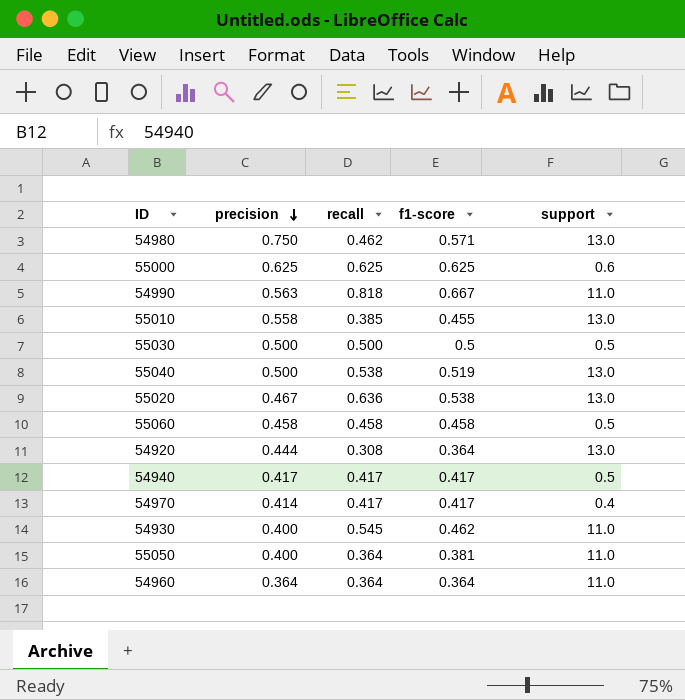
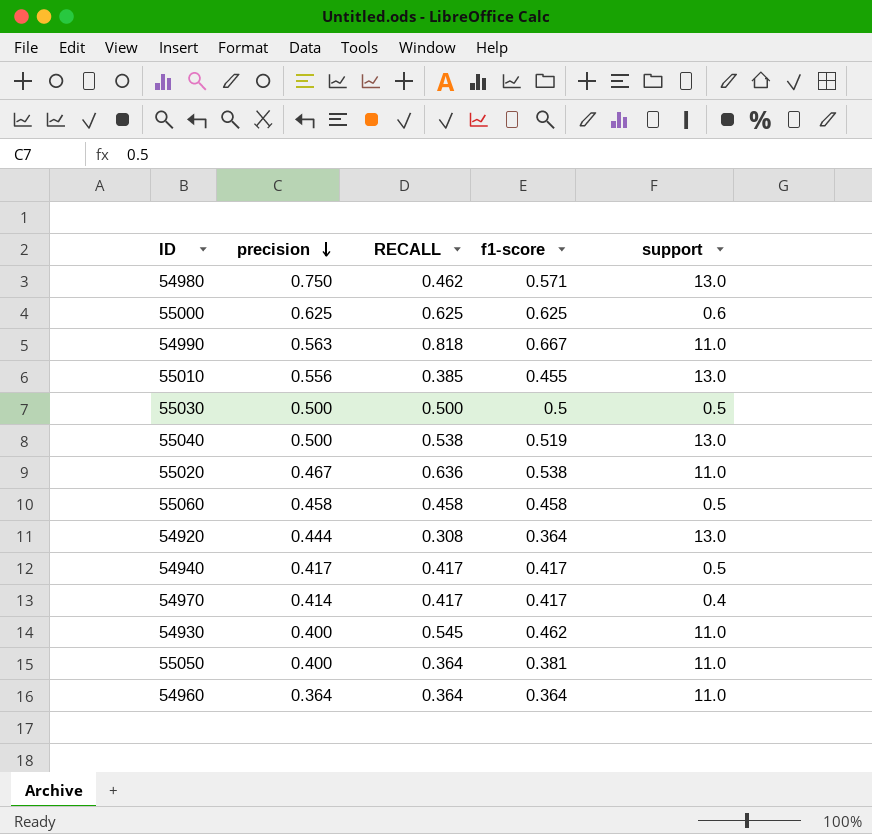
column name: recall -> RECALL
55010 | precision: 0.558 -> 0.556
55020 | support: 13.0 -> 11.0

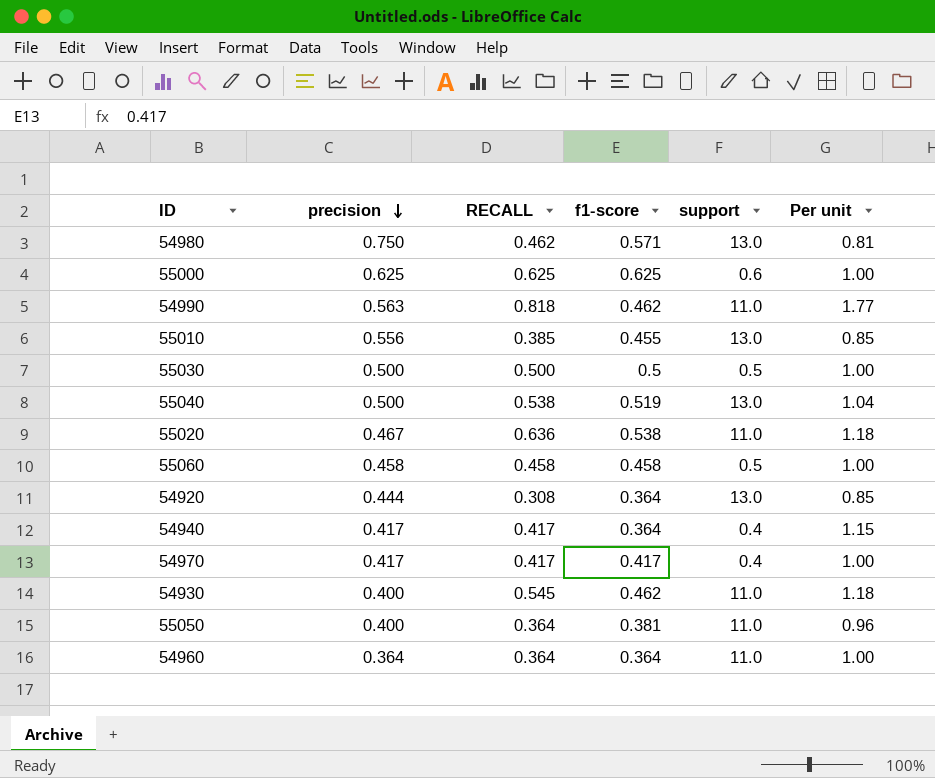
column Per unit | formula: none -> [RECALL] / [f1-score]
54990 | f1-score: 0.667 -> 0.462
54940 | f1-score: 0.417 -> 0.364
54940 | support: 0.5 -> 0.4
54970 | precision: 0.414 -> 0.417

